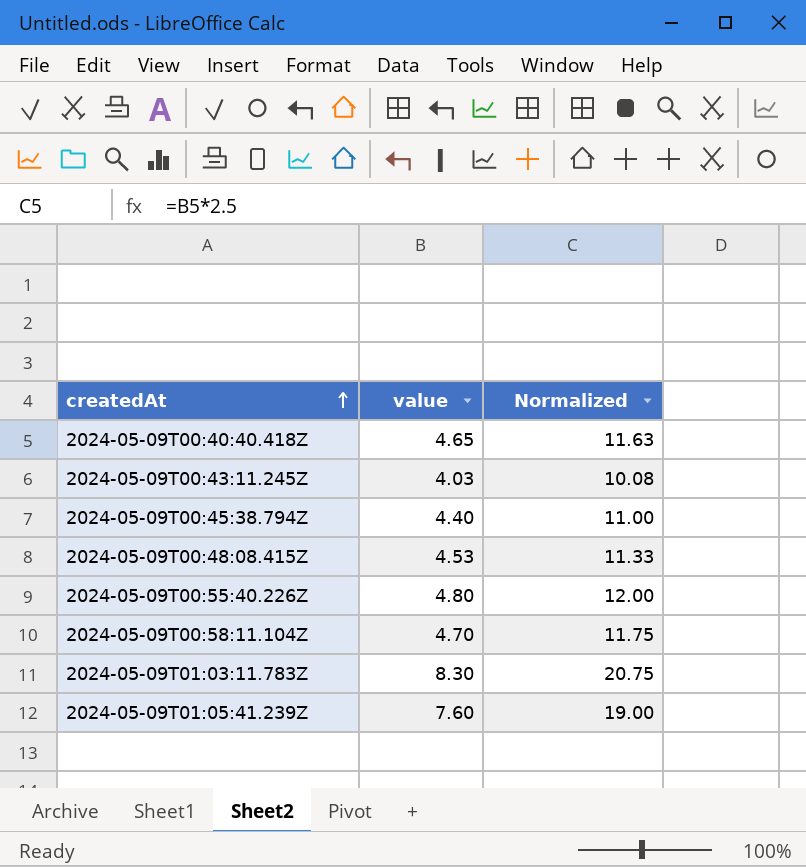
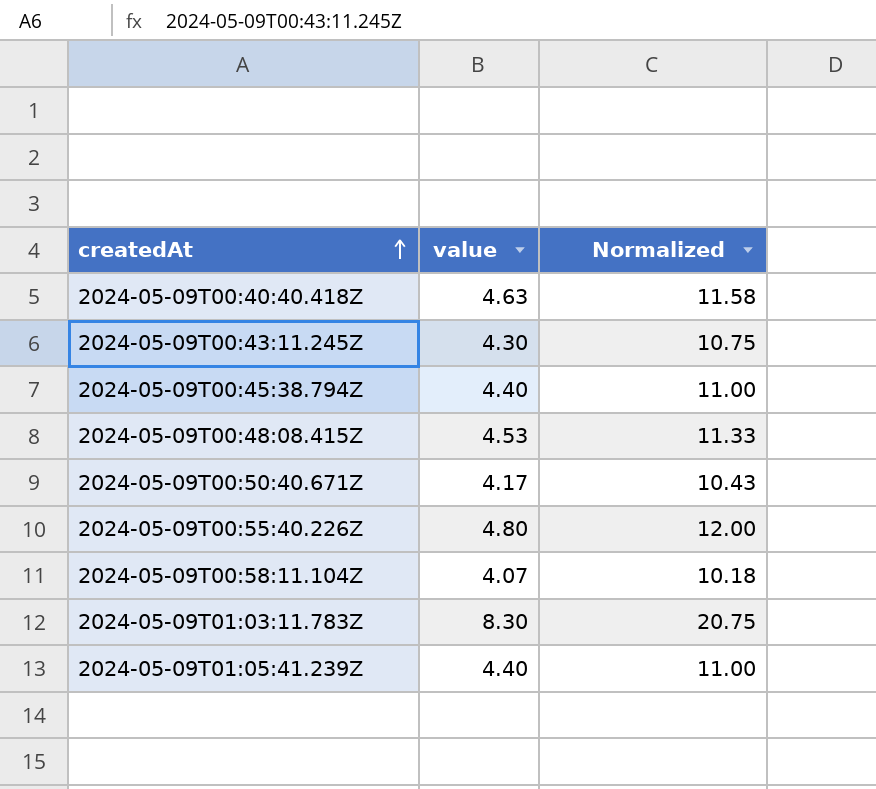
2024-05-09T00:40:40.418Z | value: 4.65 -> 4.63
2024-05-09T00:40:40.418Z | Normalized: 11.63 -> 11.58
2024-05-09T00:43:11.245Z | value: 4.03 -> 4.30
2024-05-09T00:43:11.245Z | Normalized: 10.08 -> 10.75
row 2024-05-09T00:50:40.671Z: none -> 4.17 | 10.43
2024-05-09T00:58:11.104Z | value: 4.70 -> 4.07
2024-05-09T00:58:11.104Z | Normalized: 11.75 -> 10.18
2024-05-09T01:05:41.239Z | value: 7.60 -> 4.40
2024-05-09T01:05:41.239Z | Normalized: 19.00 -> 11.00

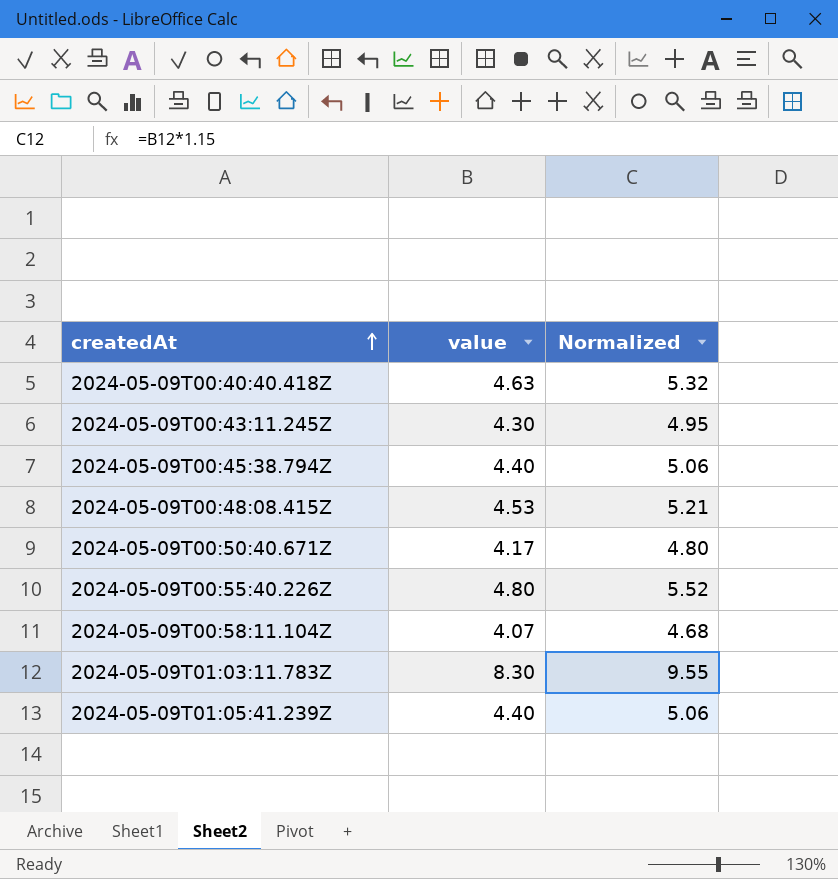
column Normalized | formula: [value] * 2.5 -> [value] * 1.15

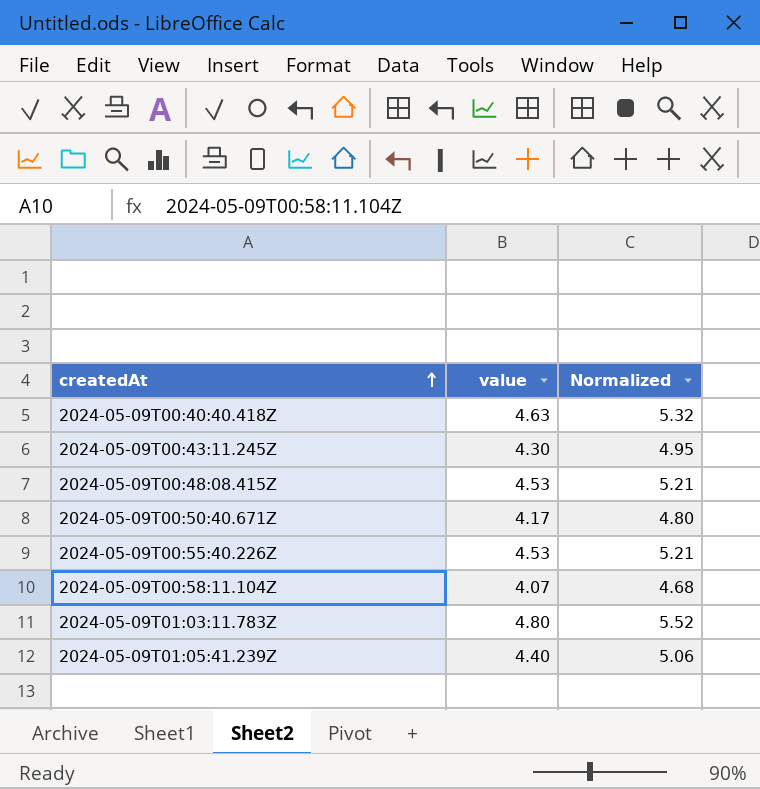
row 2024-05-09T00:45:38.794Z: 4.40 | 5.06 -> none
2024-05-09T00:55:40.226Z | value: 4.80 -> 4.53
2024-05-09T00:55:40.226Z | Normalized: 5.52 -> 5.21
2024-05-09T01:03:11.783Z | value: 8.30 -> 4.80
2024-05-09T01:03:11.783Z | Normalized: 9.55 -> 5.52

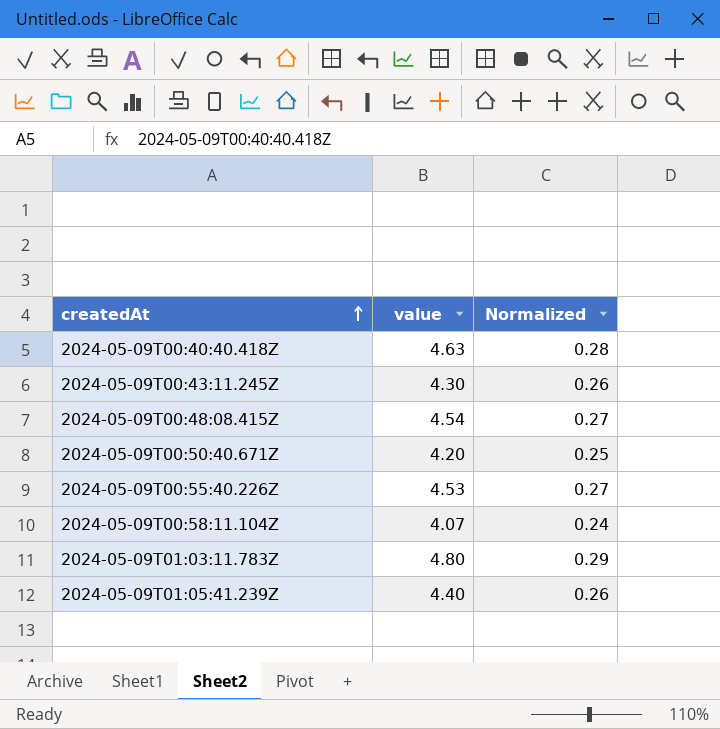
column Normalized | formula: [value] * 1.15 -> [value] * 0.06
2024-05-09T00:48:08.415Z | value: 4.53 -> 4.54
2024-05-09T00:50:40.671Z | value: 4.17 -> 4.20

